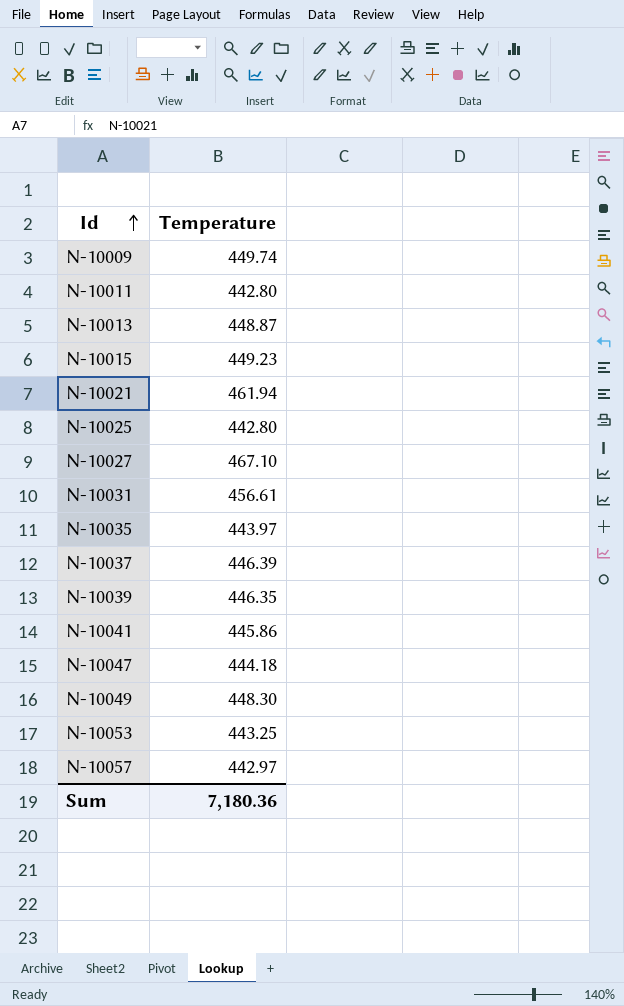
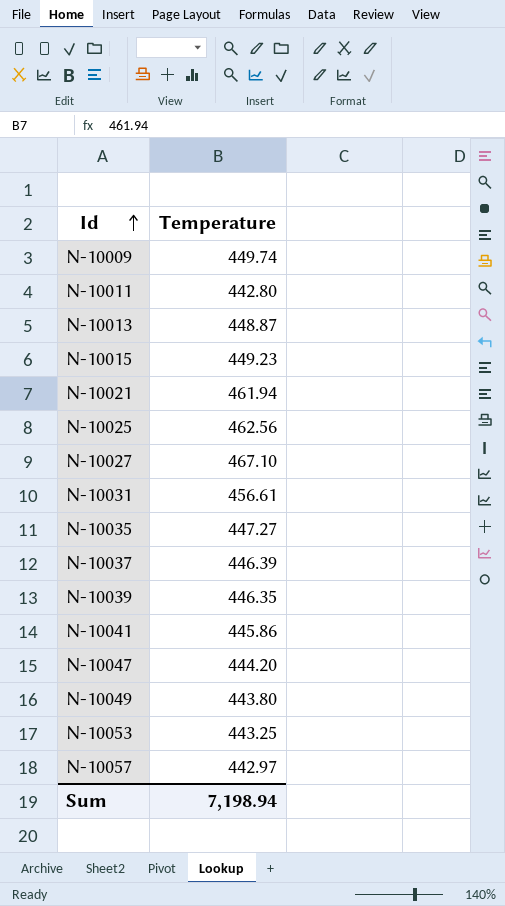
N-10025 | Temperature: 442.80 -> 462.56
N-10035 | Temperature: 443.97 -> 447.27
N-10047 | Temperature: 444.18 -> 444.20
N-10049 | Temperature: 448.30 -> 443.80
Sum | Temperature: 7,180.36 -> 7,198.94

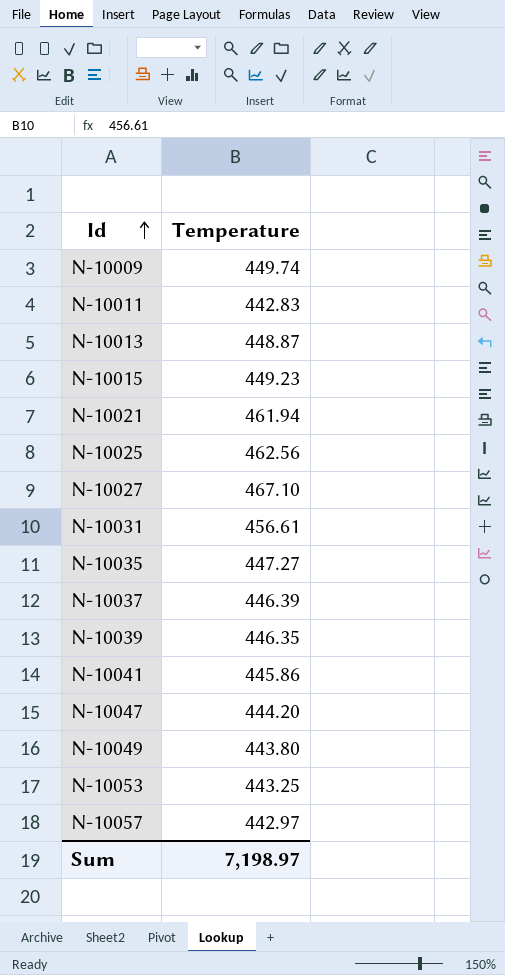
N-10011 | Temperature: 442.80 -> 442.83
Sum | Temperature: 7,198.94 -> 7,198.97

